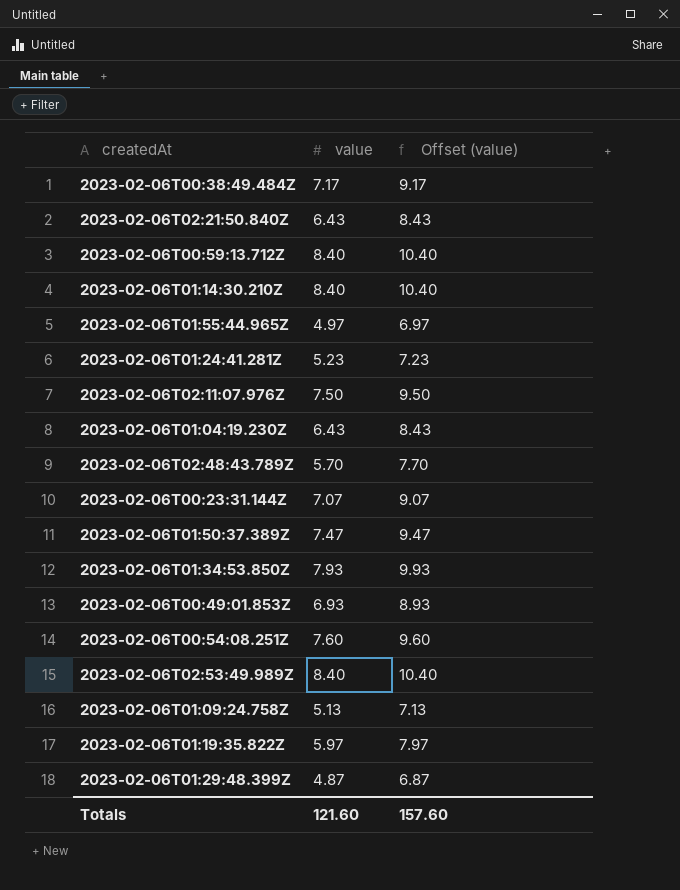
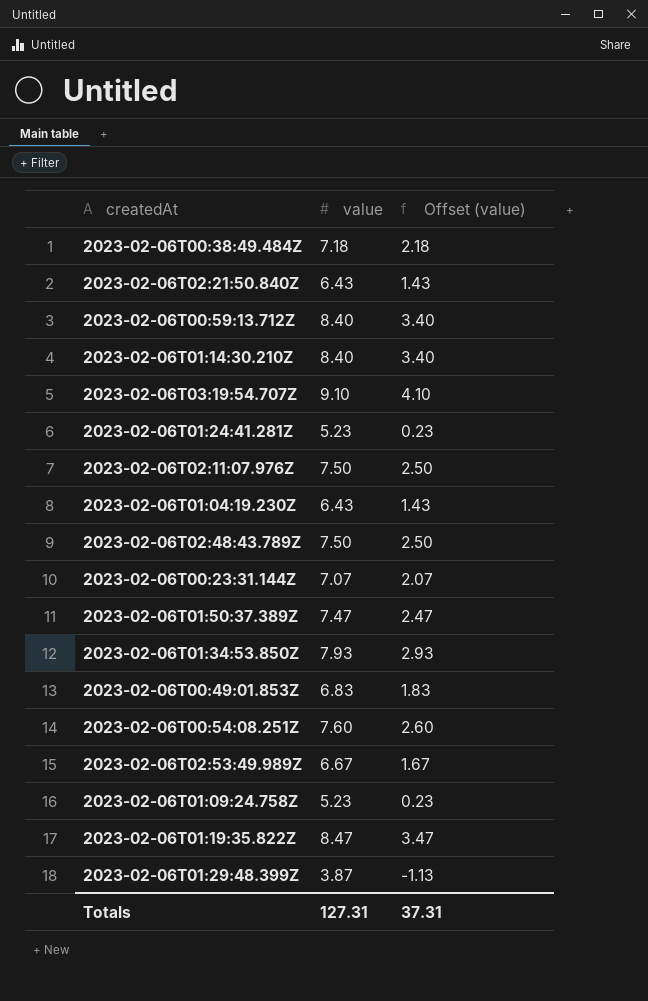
column Offset (value) | formula: [value] + 2 -> [value] - 5
row 2023-02-06T01:55:44.965Z: 4.97 | 6.97 -> none
2023-02-06T00:38:49.484Z | value: 7.17 -> 7.18
row 2023-02-06T03:19:54.707Z: none -> 9.10 | 4.10
2023-02-06T02:48:43.789Z | value: 5.70 -> 7.50
2023-02-06T00:49:01.853Z | value: 6.93 -> 6.83
2023-02-06T02:53:49.989Z | value: 8.40 -> 6.67
2023-02-06T01:09:24.758Z | value: 5.13 -> 5.23
2023-02-06T01:19:35.822Z | value: 5.97 -> 8.47
2023-02-06T01:29:48.399Z | value: 4.87 -> 3.87
Totals | value: 121.60 -> 127.31
Totals | Offset (value): 157.60 -> 37.31

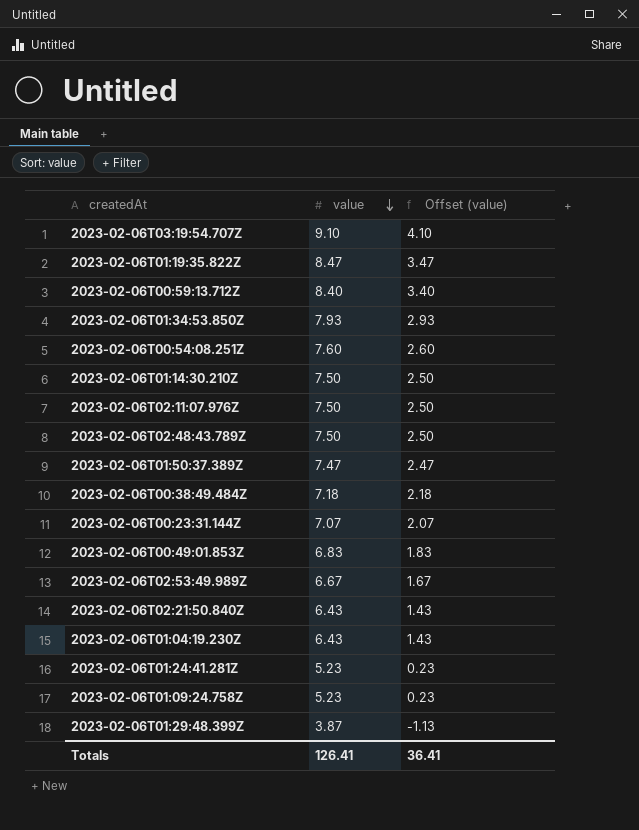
row order: none -> value descending
2023-02-06T01:14:30.210Z | value: 8.40 -> 7.50
2023-02-06T01:14:30.210Z | Offset (value): 3.40 -> 2.50
Totals | value: 127.31 -> 126.41
Totals | Offset (value): 37.31 -> 36.41

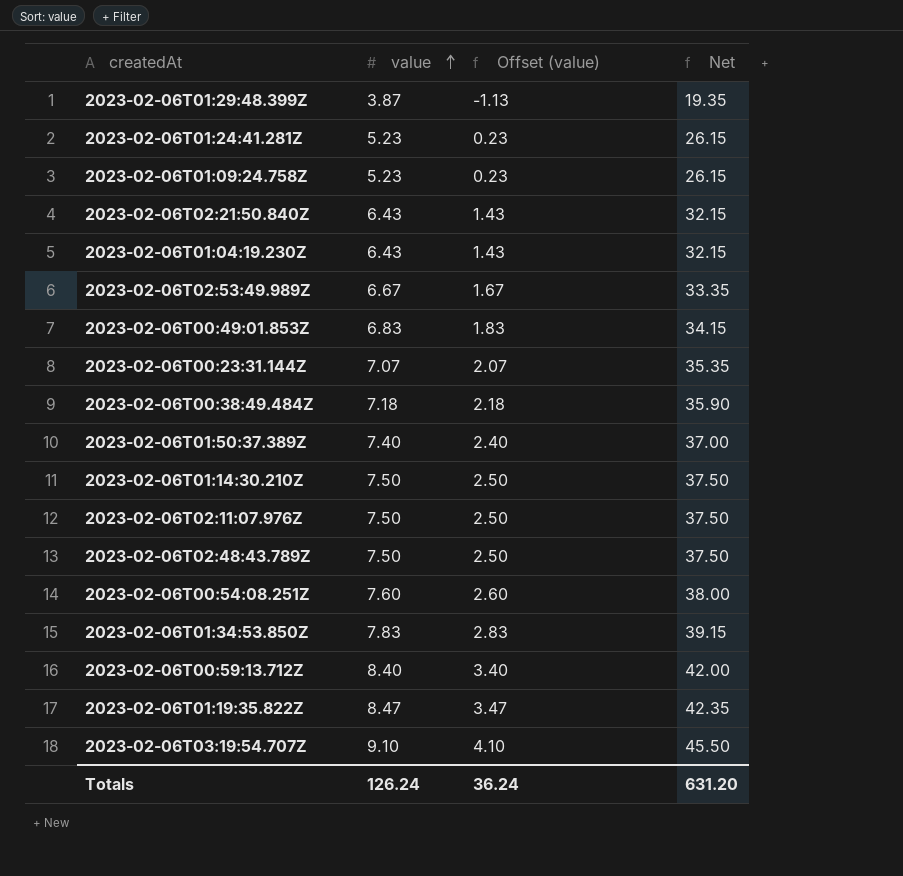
row order: value descending -> value ascending
column Net | formula: none -> [value] * 5
2023-02-06T01:50:37.389Z | value: 7.47 -> 7.40
2023-02-06T01:50:37.389Z | Offset (value): 2.47 -> 2.40
2023-02-06T01:34:53.850Z | value: 7.93 -> 7.83
2023-02-06T01:34:53.850Z | Offset (value): 2.93 -> 2.83
Totals | value: 126.41 -> 126.24
Totals | Offset (value): 36.41 -> 36.24

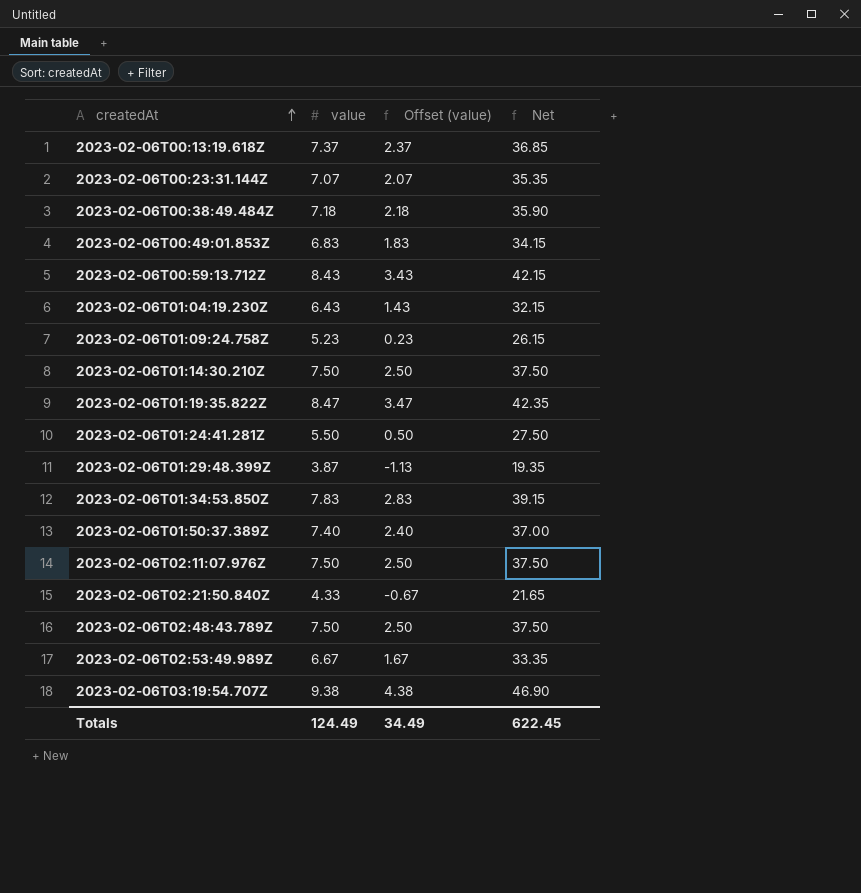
row order: value ascending -> createdAt ascending
row 2023-02-06T00:54:08.251Z: 7.60 | 2.60 | 38.00 -> none
row 2023-02-06T00:13:19.618Z: none -> 7.37 | 2.37 | 36.85
2023-02-06T00:59:13.712Z | value: 8.40 -> 8.43
2023-02-06T00:59:13.712Z | Offset (value): 3.40 -> 3.43
2023-02-06T00:59:13.712Z | Net: 42.00 -> 42.15
2023-02-06T01:24:41.281Z | value: 5.23 -> 5.50
2023-02-06T01:24:41.281Z | Offset (value): 0.23 -> 0.50
2023-02-06T01:24:41.281Z | Net: 26.15 -> 27.50
2023-02-06T02:21:50.840Z | value: 6.43 -> 4.33
2023-02-06T02:21:50.840Z | Offset (value): 1.43 -> -0.67
2023-02-06T02:21:50.840Z | Net: 32.15 -> 21.65
2023-02-06T03:19:54.707Z | value: 9.10 -> 9.38
2023-02-06T03:19:54.707Z | Offset (value): 4.10 -> 4.38
2023-02-06T03:19:54.707Z | Net: 45.50 -> 46.90
Totals | value: 126.24 -> 124.49
Totals | Offset (value): 36.24 -> 34.49
Totals | Net: 631.20 -> 622.45

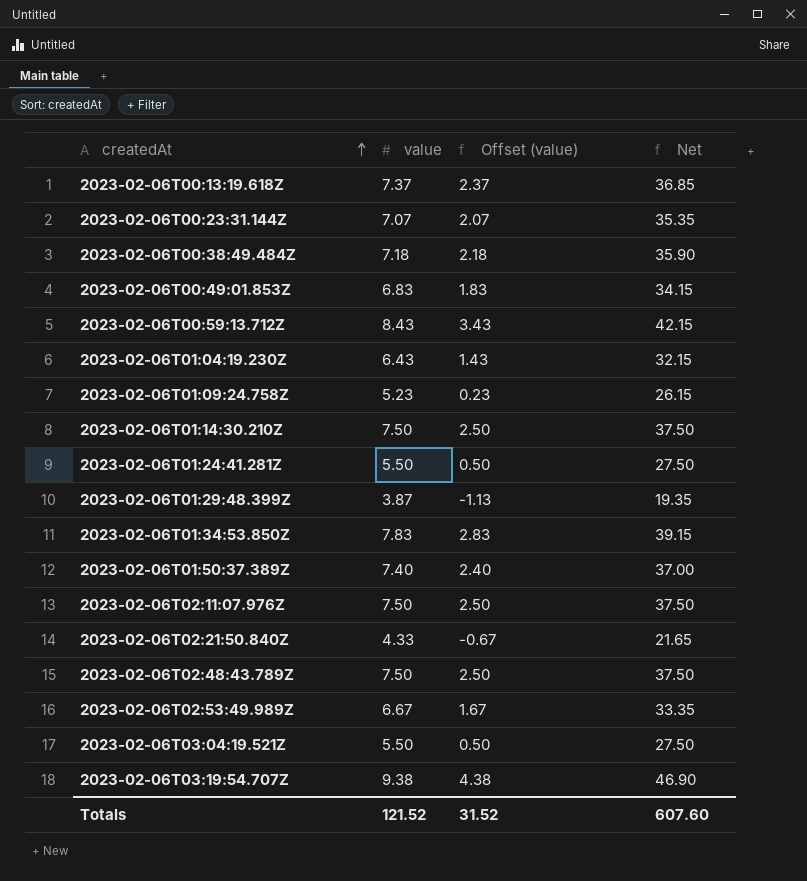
row 2023-02-06T01:19:35.822Z: 8.47 | 3.47 | 42.35 -> none
row 2023-02-06T03:04:19.521Z: none -> 5.50 | 0.50 | 27.50
Totals | value: 124.49 -> 121.52
Totals | Offset (value): 34.49 -> 31.52
Totals | Net: 622.45 -> 607.60

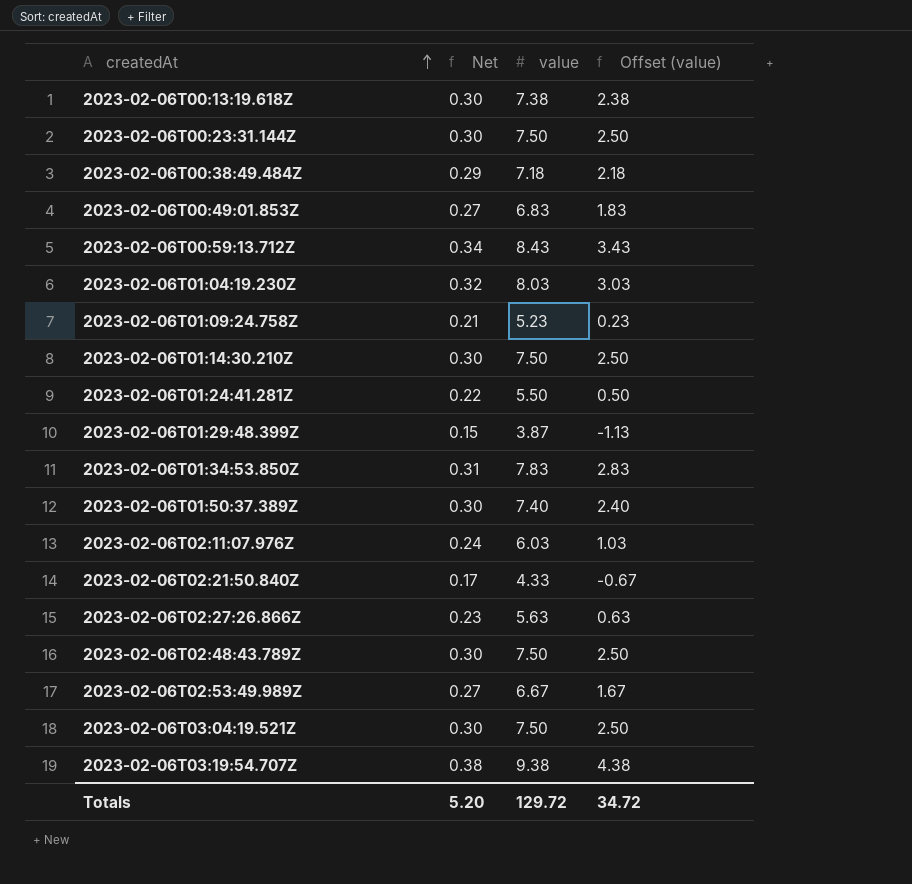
column Net | formula: [value] * 5 -> [value] * 0.04
column Net | position: 4 -> 2
2023-02-06T00:13:19.618Z | value: 7.37 -> 7.38
2023-02-06T00:13:19.618Z | Offset (value): 2.37 -> 2.38
2023-02-06T00:23:31.144Z | value: 7.07 -> 7.50
2023-02-06T00:23:31.144Z | Offset (value): 2.07 -> 2.50
2023-02-06T01:04:19.230Z | value: 6.43 -> 8.03
2023-02-06T01:04:19.230Z | Offset (value): 1.43 -> 3.03
2023-02-06T02:11:07.976Z | value: 7.50 -> 6.03
2023-02-06T02:11:07.976Z | Offset (value): 2.50 -> 1.03
row 2023-02-06T02:27:26.866Z: none -> 0.23 | 5.63 | 0.63
2023-02-06T03:04:19.521Z | value: 5.50 -> 7.50
2023-02-06T03:04:19.521Z | Offset (value): 0.50 -> 2.50
Totals | Net: 607.60 -> 5.20
Totals | value: 121.52 -> 129.72
Totals | Offset (value): 31.52 -> 34.72

